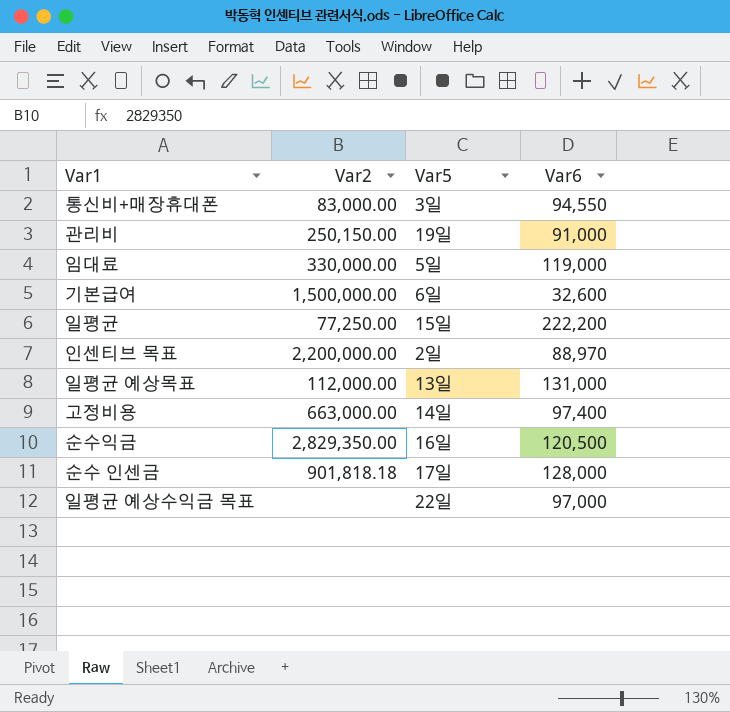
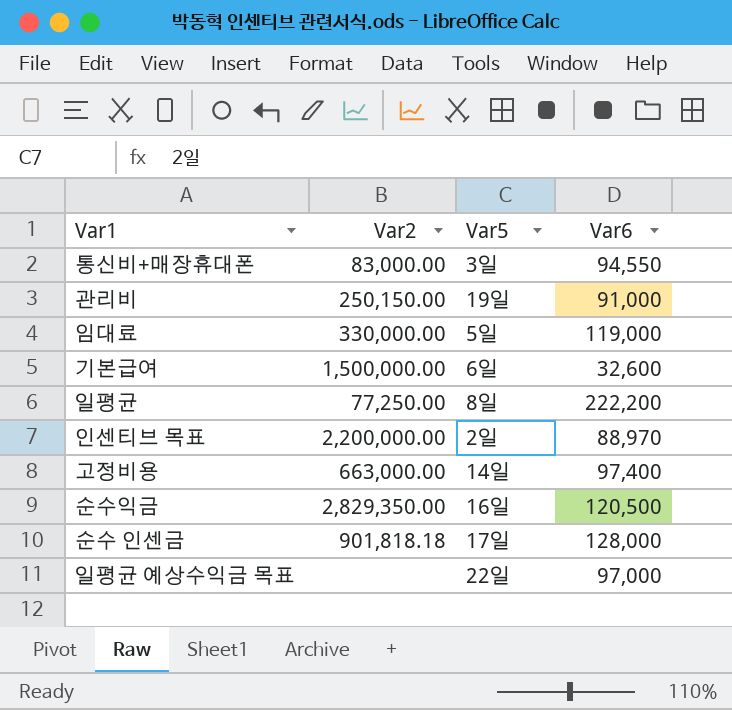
row 일평균 예상목표: 112,000.00 | 13일 | 131,000 -> none
일평균 | Var5: 15일 -> 8일

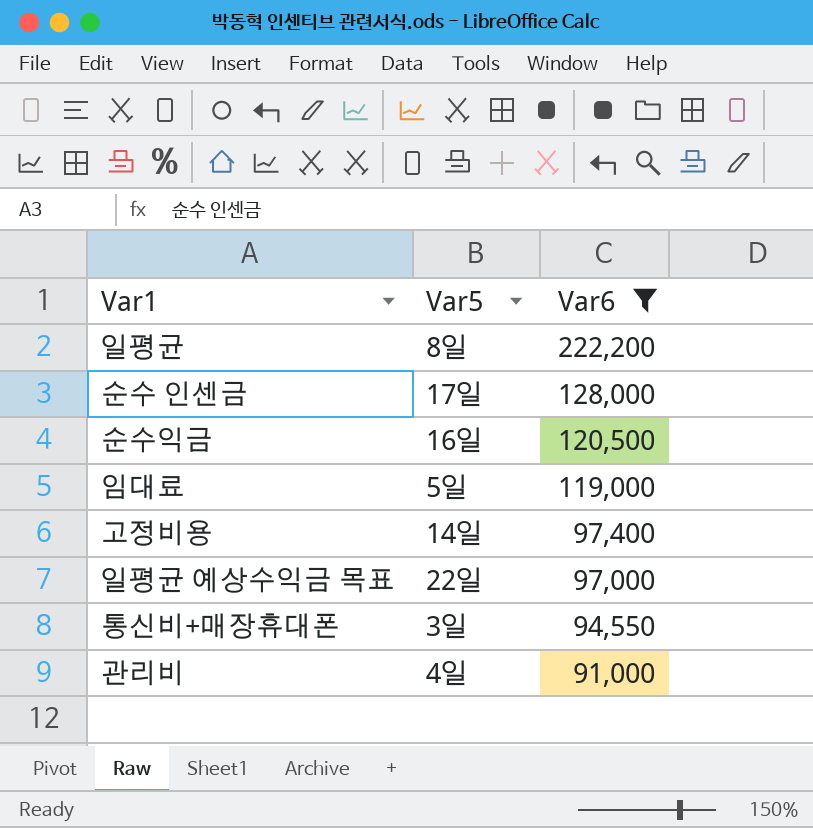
filter: none -> Var6 >= 91,000
row order: none -> Var6 descending
column Var2 | position: 2 -> none
관리비 | Var5: 19일 -> 4일

